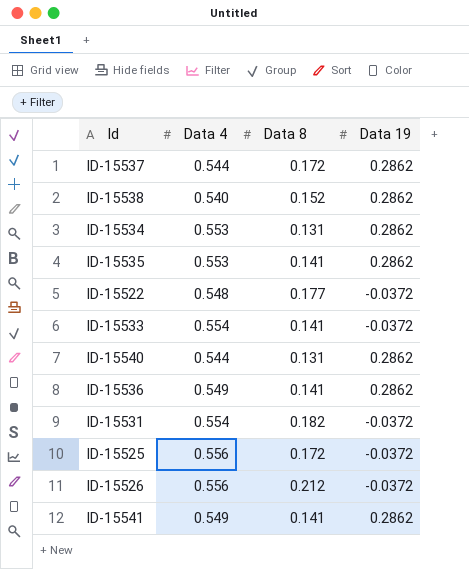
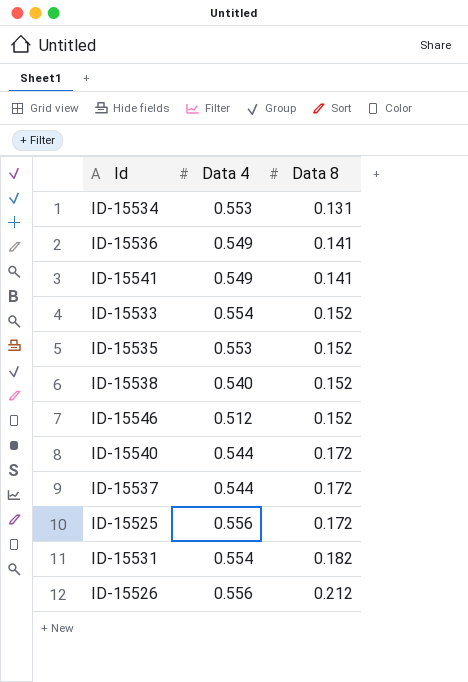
row order: none -> Data 8 ascending
column Data 19 | position: 4 -> none
row ID-15522: 0.548 | 0.177 | -0.0372 -> none
ID-15533 | Data 8: 0.141 -> 0.152
ID-15535 | Data 8: 0.141 -> 0.152
row ID-15546: none -> 0.512 | 0.152
ID-15540 | Data 8: 0.131 -> 0.172

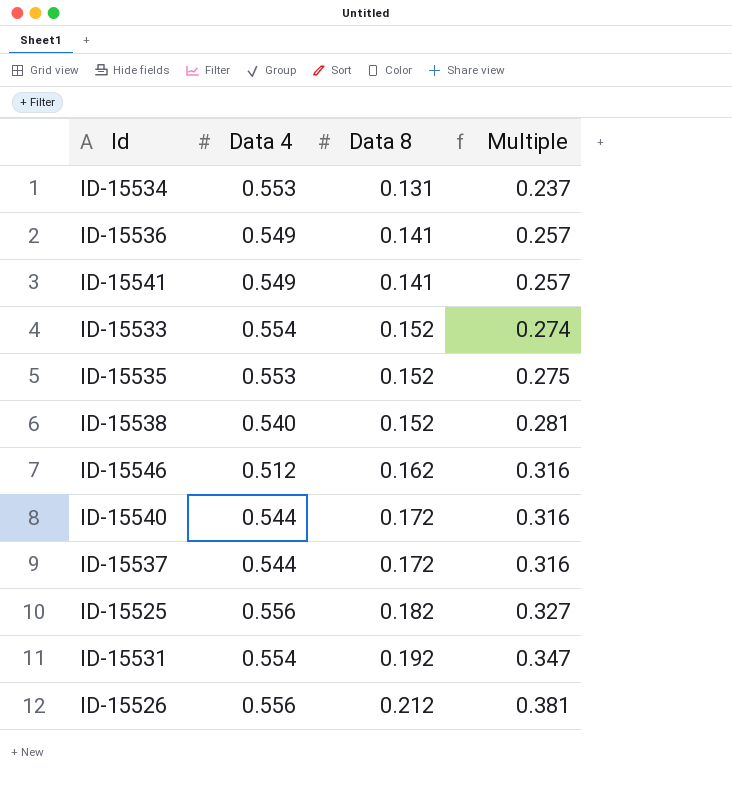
column Multiple | formula: none -> [Data 8] / [Data 4]
ID-15546 | Data 8: 0.152 -> 0.162
ID-15525 | Data 8: 0.172 -> 0.182
ID-15531 | Data 8: 0.182 -> 0.192

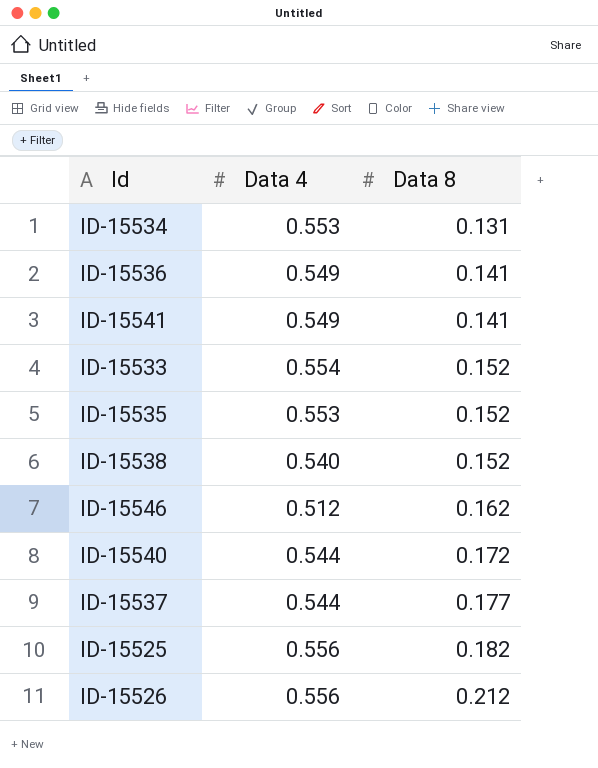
column Multiple | formula: [Data 8] / [Data 4] -> none
row ID-15531: 0.554 | 0.192 | 0.347 -> none
ID-15537 | Data 8: 0.172 -> 0.177

